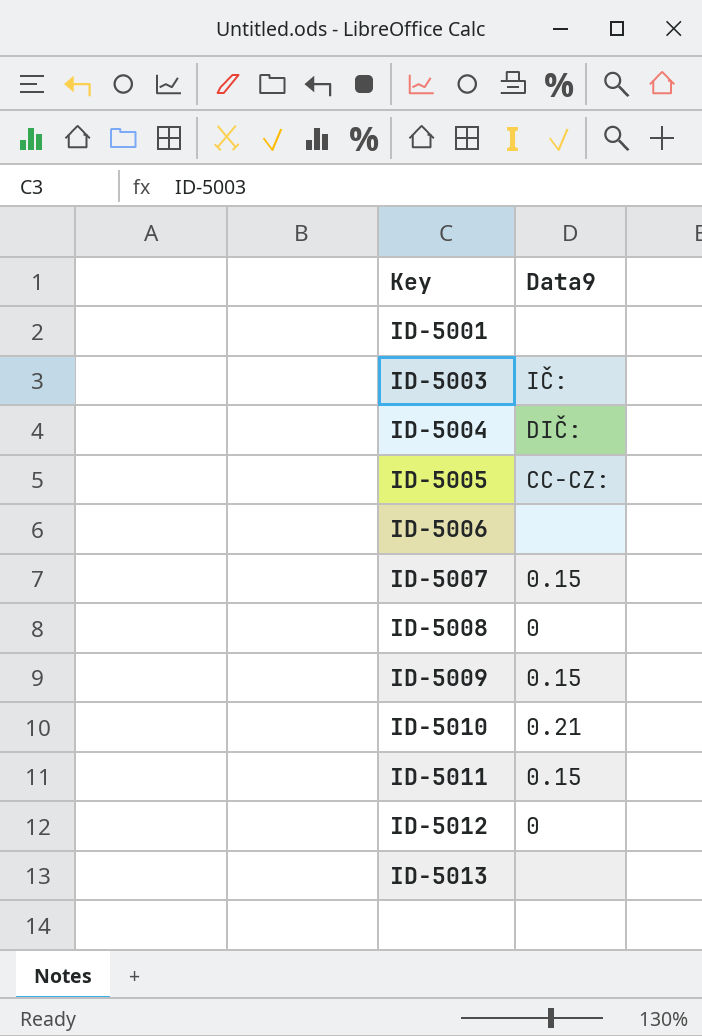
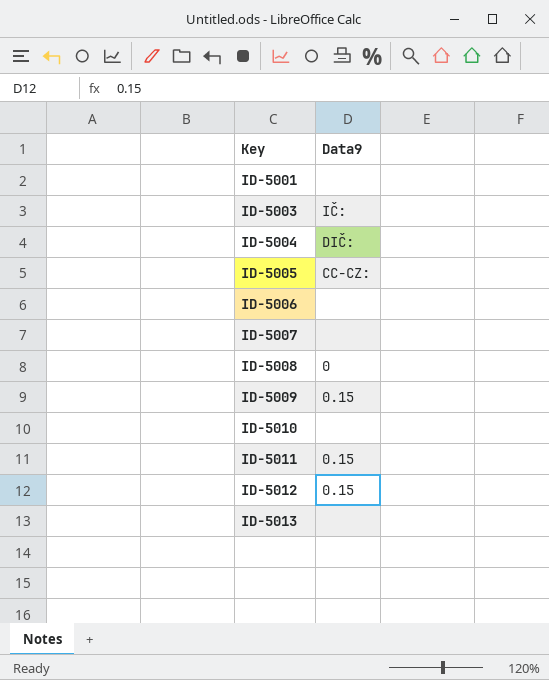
ID-5007 | Data9: 0.15 -> none
ID-5010 | Data9: 0.21 -> none
ID-5012 | Data9: 0 -> 0.15

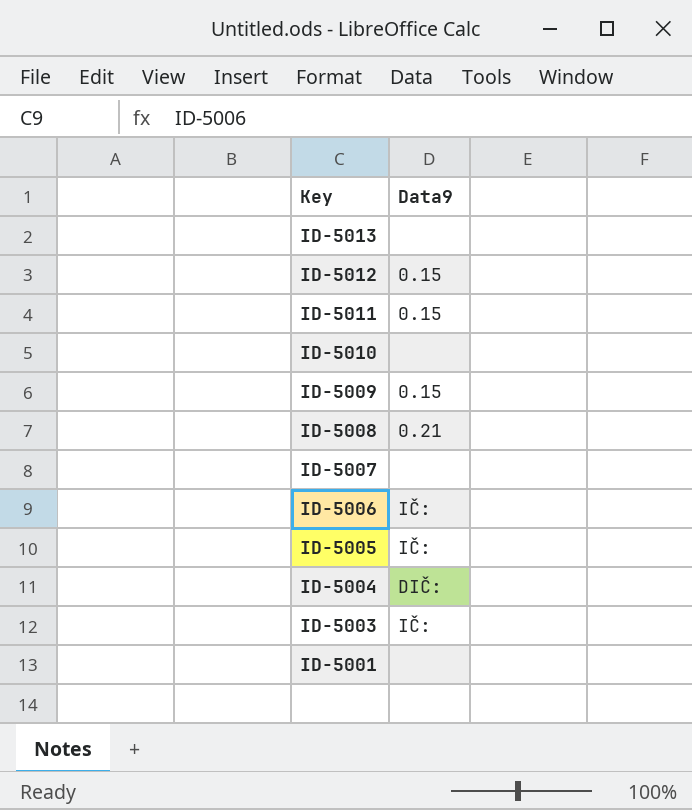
row order: Key ascending -> Key descending
ID-5008 | Data9: 0 -> 0.21
ID-5006 | Data9: none -> IČ:
ID-5005 | Data9: CC-CZ: -> IČ:

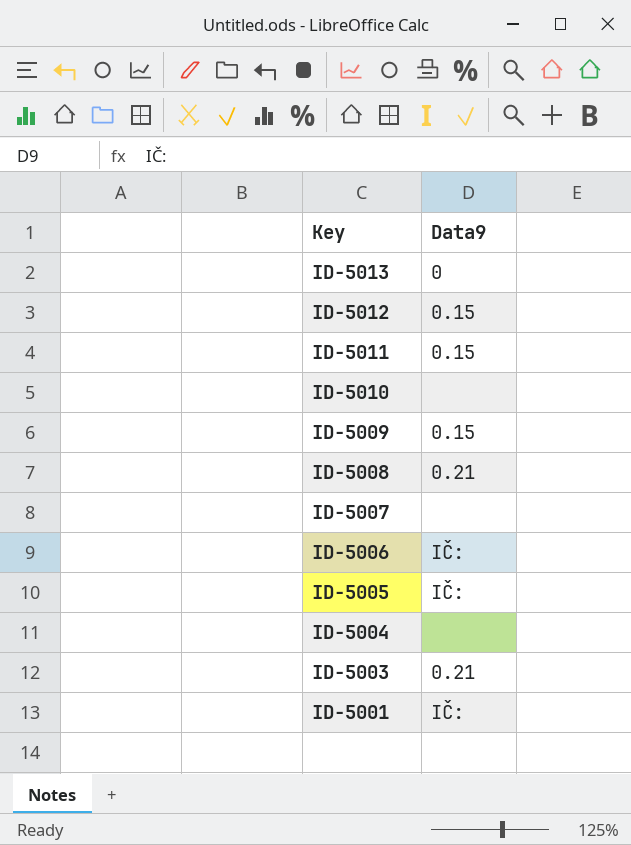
ID-5013 | Data9: none -> 0
ID-5004 | Data9: DIČ: -> none
ID-5003 | Data9: IČ: -> 0.21
ID-5001 | Data9: none -> IČ:

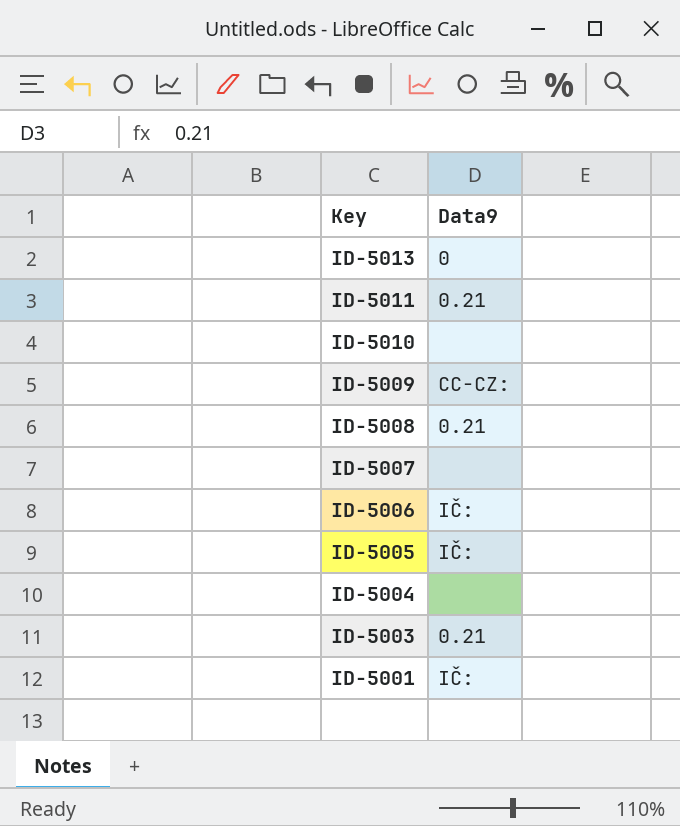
row ID-5012: 0.15 -> none
ID-5011 | Data9: 0.15 -> 0.21
ID-5009 | Data9: 0.15 -> CC-CZ:

